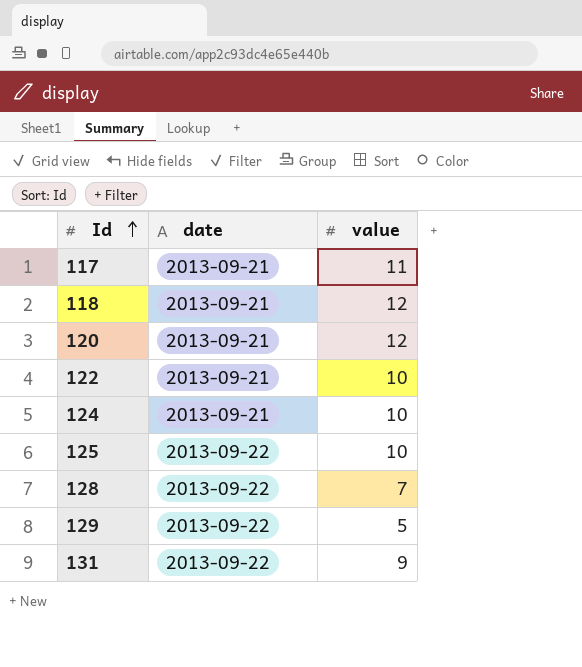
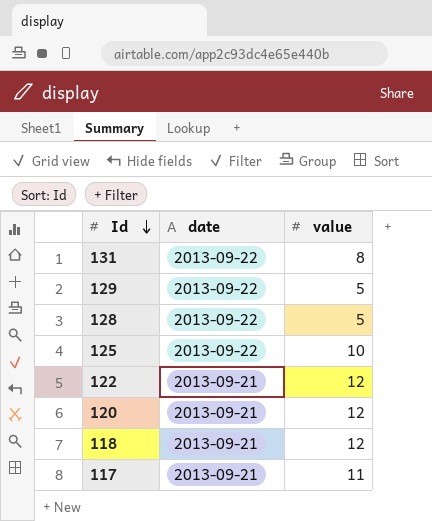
row order: Id ascending -> Id descending
row 124: 2013-09-21 | 10 -> none
131 | value: 9 -> 8
128 | value: 7 -> 5
122 | value: 10 -> 12

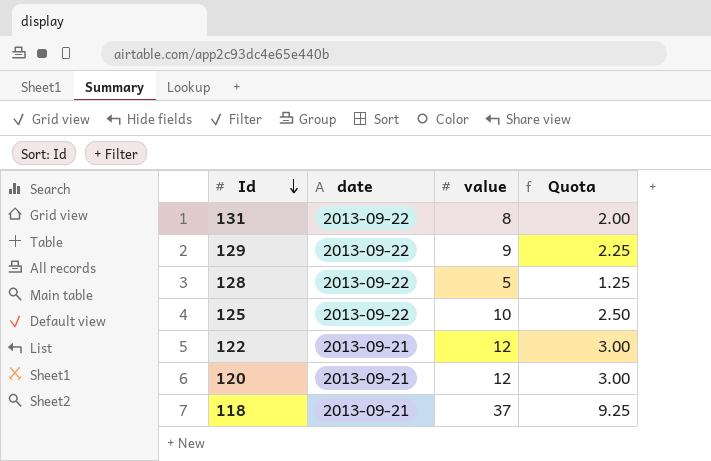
column Quota | formula: none -> [value] * 0.25
row 117: 2013-09-21 | 11 -> none
129 | value: 5 -> 9
118 | value: 12 -> 37

